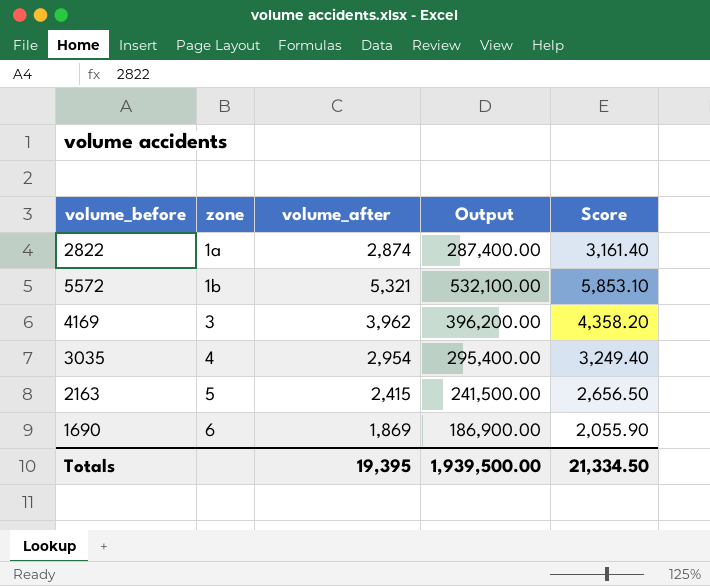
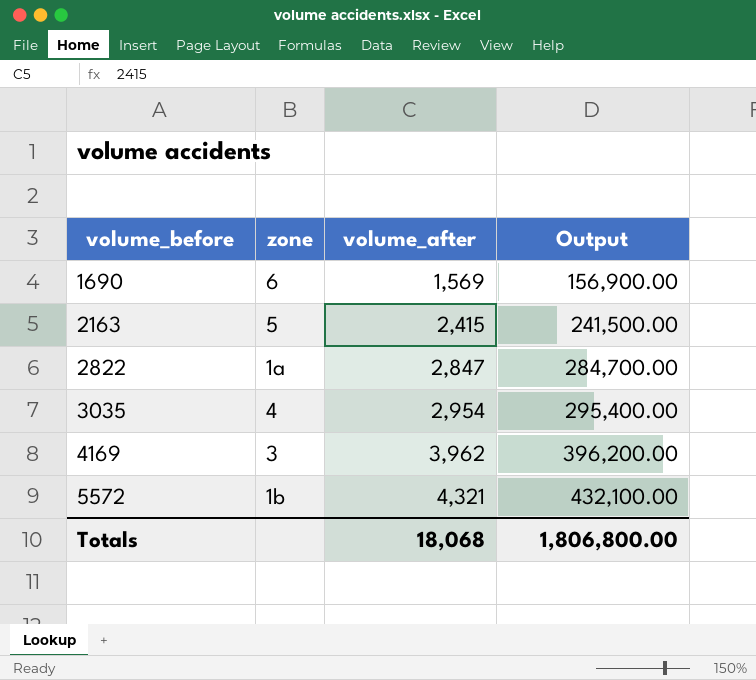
row order: zone ascending -> volume_before ascending
column Score | formula: [volume_after] * 1.1 -> none
1690 | volume_after: 1,869 -> 1,569
1690 | Output: 186,900.00 -> 156,900.00
2822 | volume_after: 2,874 -> 2,847
2822 | Output: 287,400.00 -> 284,700.00
5572 | volume_after: 5,321 -> 4,321
5572 | Output: 532,100.00 -> 432,100.00
Totals | volume_after: 19,395 -> 18,068
Totals | Output: 1,939,500.00 -> 1,806,800.00

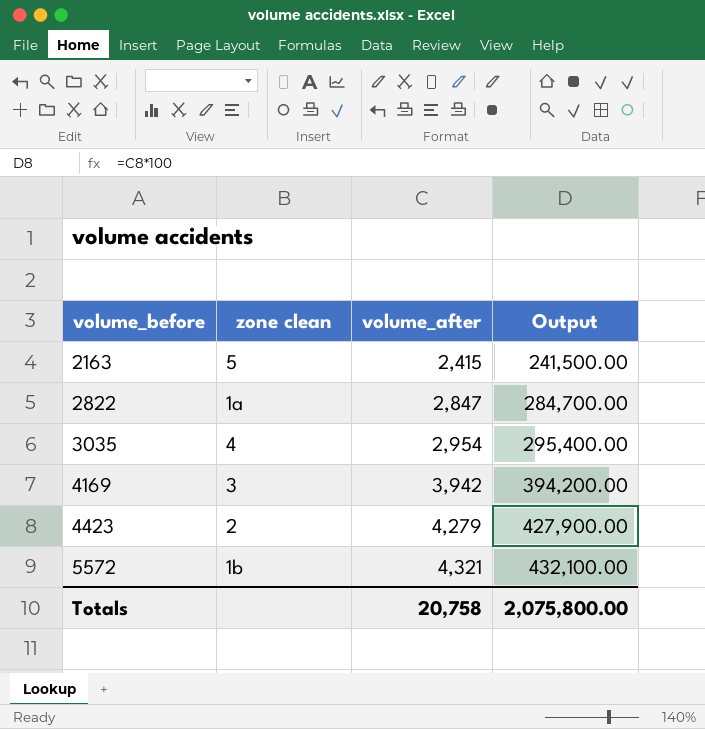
column name: zone -> zone clean
row 1690: 6 | 1,569 | 156,900.00 -> none
4169 | volume_after: 3,962 -> 3,942
4169 | Output: 396,200.00 -> 394,200.00
row 4423: none -> 2 | 4,279 | 427,900.00
Totals | volume_after: 18,068 -> 20,758
Totals | Output: 1,806,800.00 -> 2,075,800.00

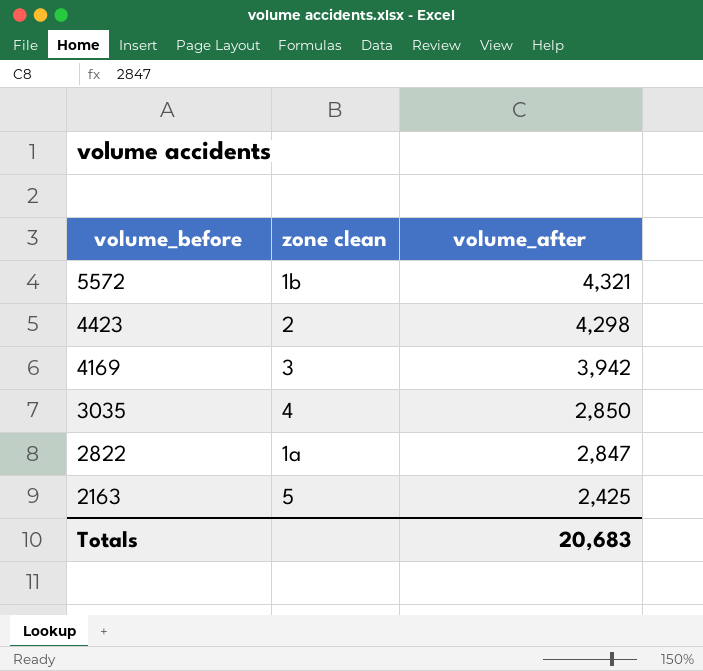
row order: volume_before ascending -> volume_before descending
column Output | formula: [volume_after] * 100 -> none
4423 | volume_after: 4,279 -> 4,298
3035 | volume_after: 2,954 -> 2,850
2163 | volume_after: 2,415 -> 2,425
Totals | volume_after: 20,758 -> 20,683

